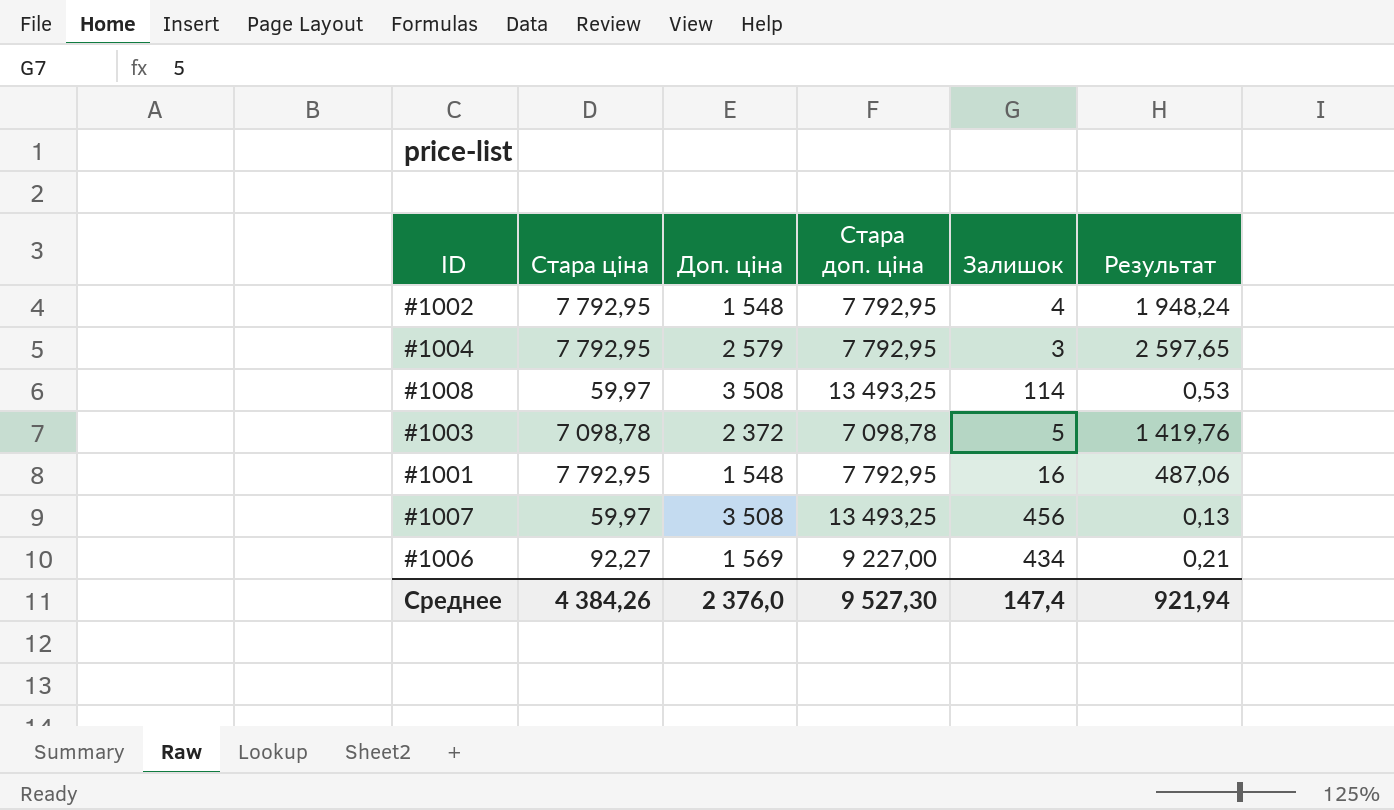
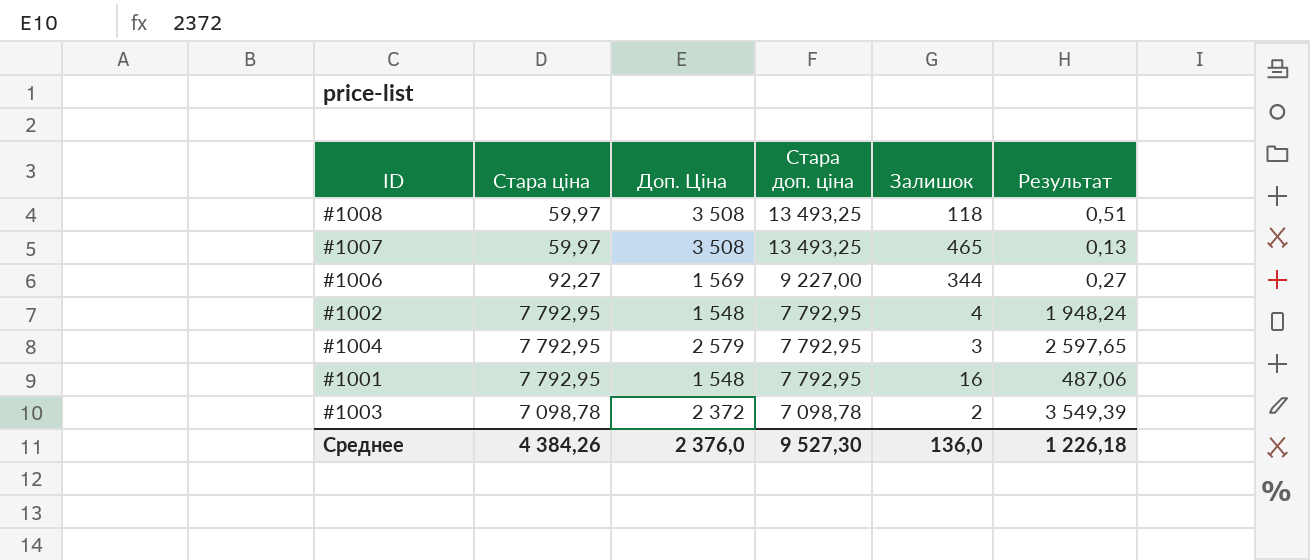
row order: none -> Стара доп. ціна descending
column name: Доп. ціна -> Доп. Ціна
#1008 | Залишок: 114 -> 118
#1008 | Результат: 0,53 -> 0,51
#1007 | Залишок: 456 -> 465
#1006 | Залишок: 434 -> 344
#1006 | Результат: 0,21 -> 0,27
#1003 | Залишок: 5 -> 2
#1003 | Результат: 1 419,76 -> 3 549,39
Среднее | Залишок: 147,4 -> 136,0
Среднее | Результат: 921,94 -> 1 226,18

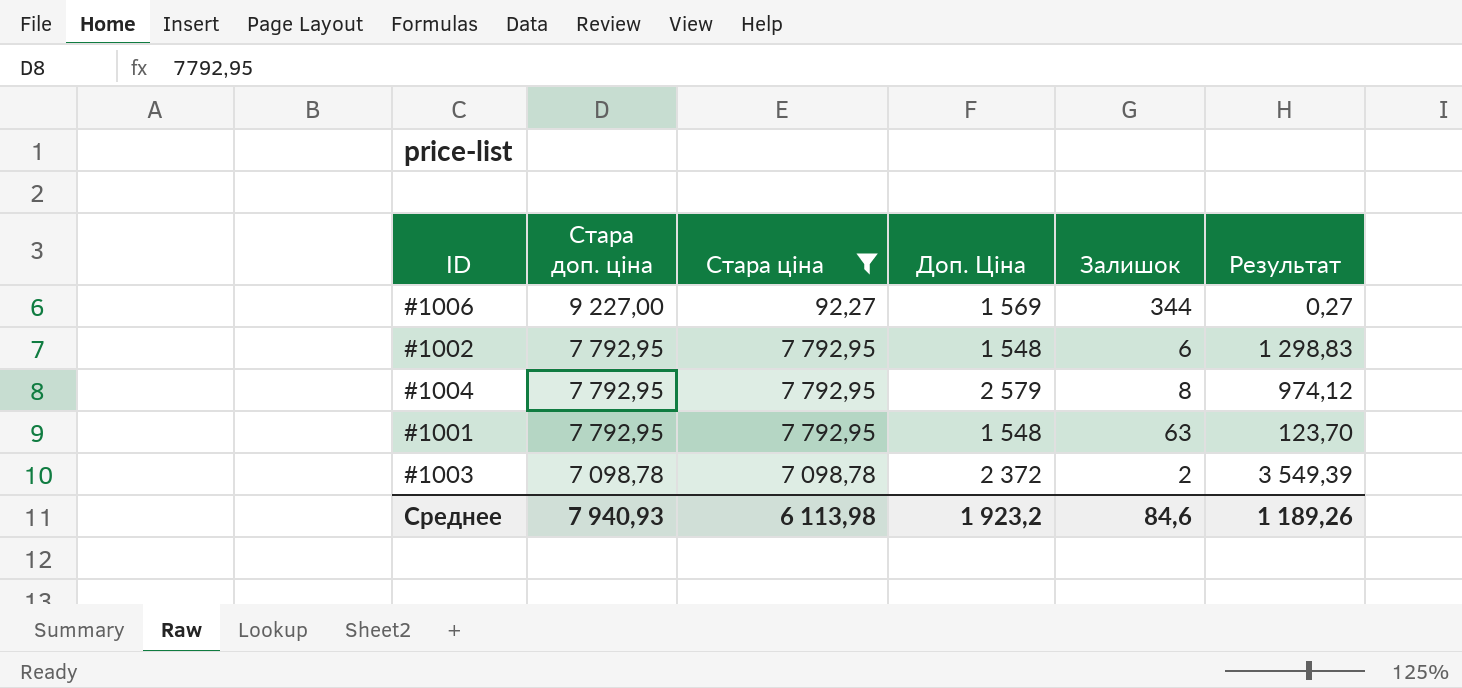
filter: none -> Стара ціна != 59,97
column Стара доп. ціна | position: 4 -> 2
#1002 | Залишок: 4 -> 6
#1002 | Результат: 1 948,24 -> 1 298,83
#1004 | Залишок: 3 -> 8
#1004 | Результат: 2 597,65 -> 974,12
#1001 | Залишок: 16 -> 63
#1001 | Результат: 487,06 -> 123,70
Среднее | Стара доп. ціна: 9 527,30 -> 7 940,93
Среднее | Стара ціна: 4 384,26 -> 6 113,98
Среднее | Доп. Ціна: 2 376,0 -> 1 923,2
Среднее | Залишок: 136,0 -> 84,6
Среднее | Результат: 1 226,18 -> 1 189,26

